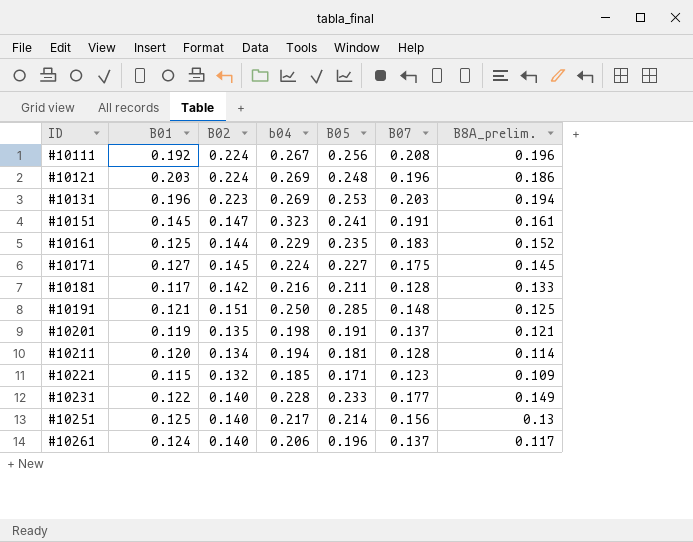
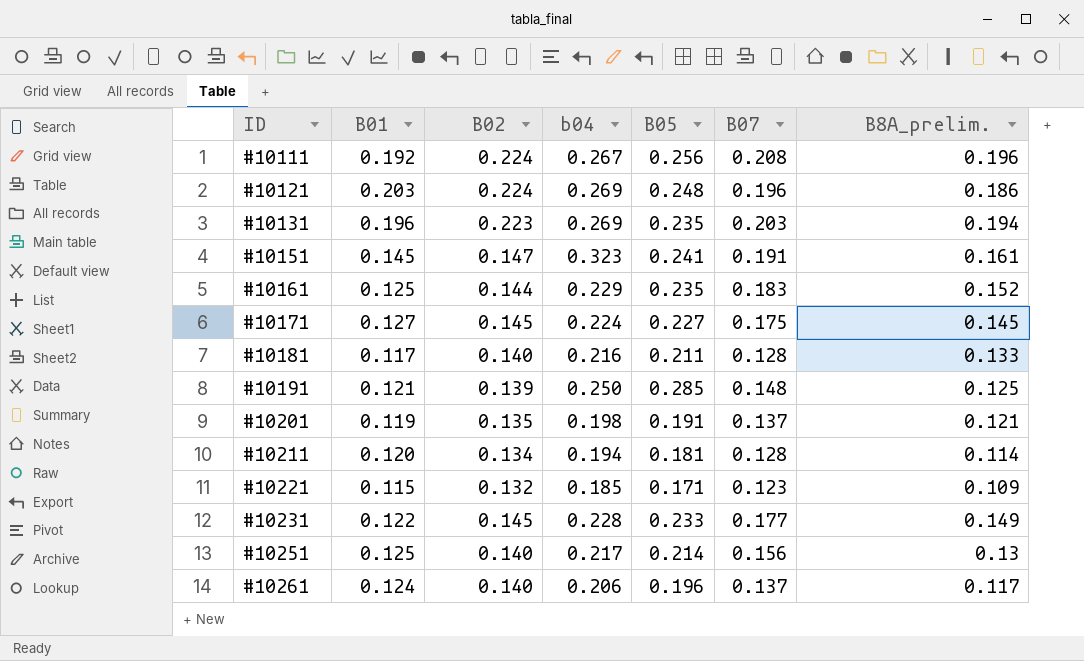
#10131 | B05: 0.253 -> 0.235
#10181 | B02: 0.142 -> 0.140
#10191 | B02: 0.151 -> 0.139
#10231 | B02: 0.140 -> 0.145

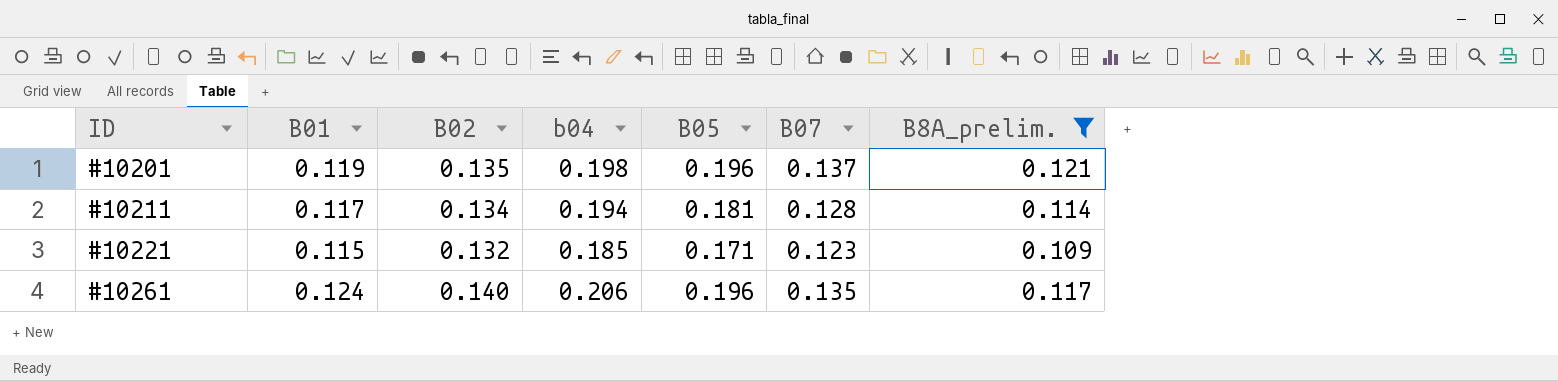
filter: none -> B8A_prelim. <= 0.121
#10201 | B05: 0.191 -> 0.196
#10211 | B01: 0.120 -> 0.117
#10261 | B07: 0.137 -> 0.135

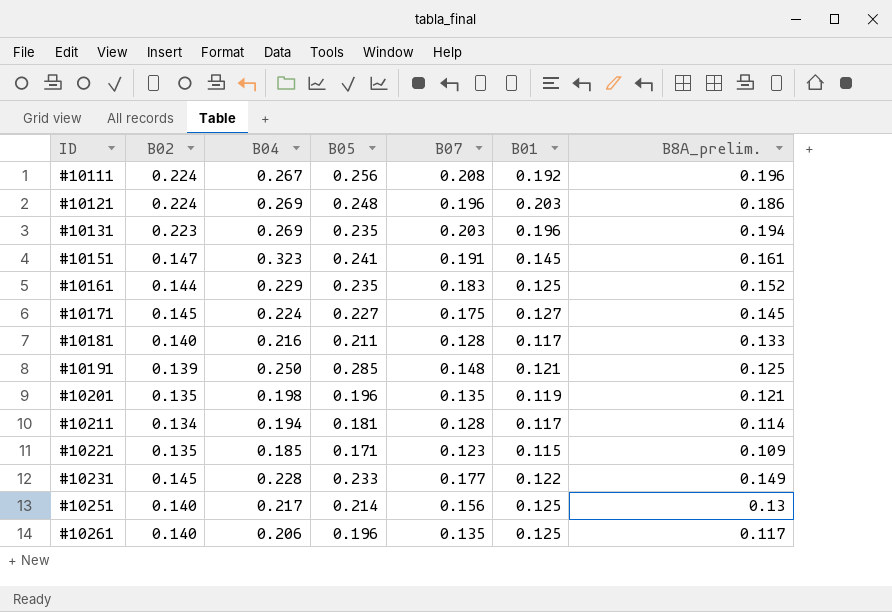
filter: B8A_prelim. <= 0.121 -> none
column name: b04 -> B04
column B01 | position: 2 -> 6
#10201 | B07: 0.137 -> 0.135
#10221 | B02: 0.132 -> 0.135
#10261 | B01: 0.124 -> 0.125

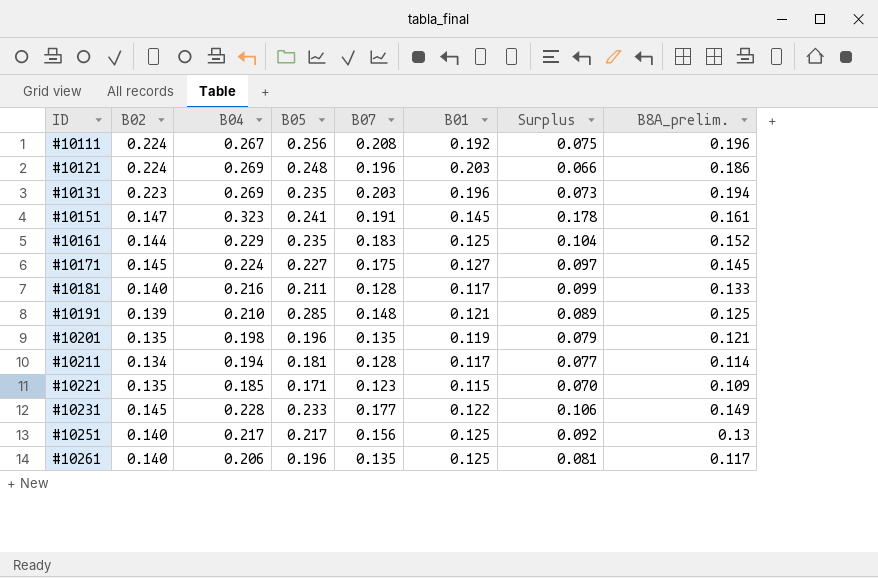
column Surplus | formula: none -> [B04] - [B01]
#10191 | B04: 0.250 -> 0.210
#10251 | B05: 0.214 -> 0.217

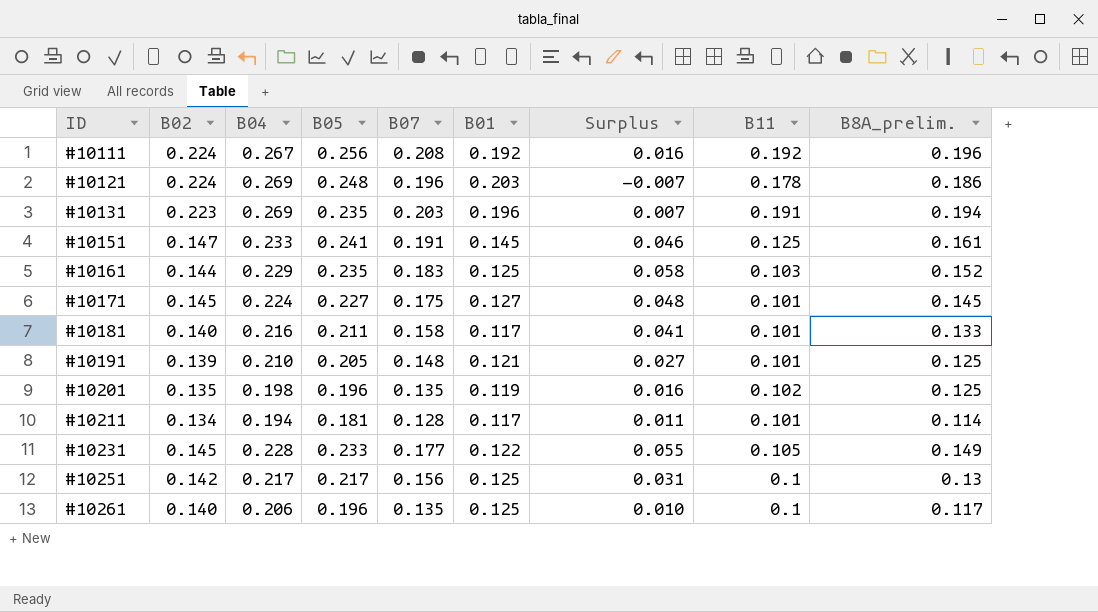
column Surplus | formula: [B04] - [B01] -> [B07] - [B01]
column B11 | position: none -> 8
row #10221: 0.135 | 0.185 | 0.171 | 0.123 | 0.115 | 0.070 | 0.109 -> none
#10151 | B04: 0.323 -> 0.233
#10181 | B07: 0.128 -> 0.158
#10191 | B05: 0.285 -> 0.205
#10201 | B8A_prelim.: 0.121 -> 0.125
#10251 | B02: 0.140 -> 0.142

